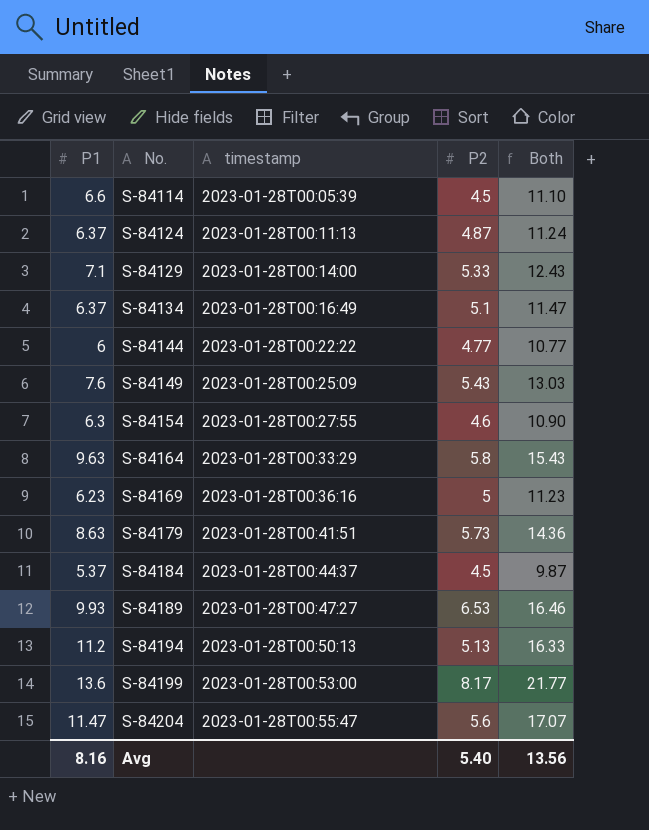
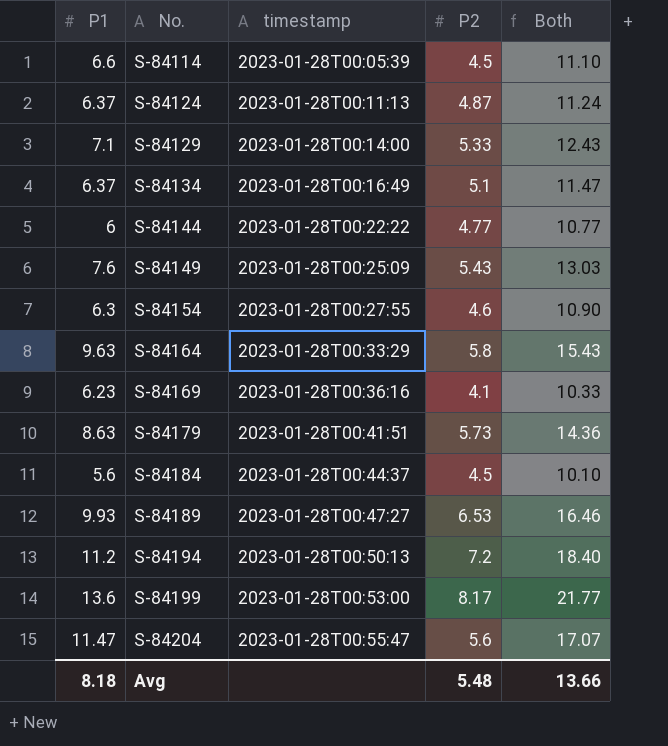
S-84169 | P2: 5 -> 4.1
S-84169 | Both: 11.23 -> 10.33
S-84184 | P1: 5.37 -> 5.6
S-84184 | Both: 9.87 -> 10.10
S-84194 | P2: 5.13 -> 7.2
S-84194 | Both: 16.33 -> 18.40
Avg | P1: 8.16 -> 8.18
Avg | P2: 5.40 -> 5.48
Avg | Both: 13.56 -> 13.66

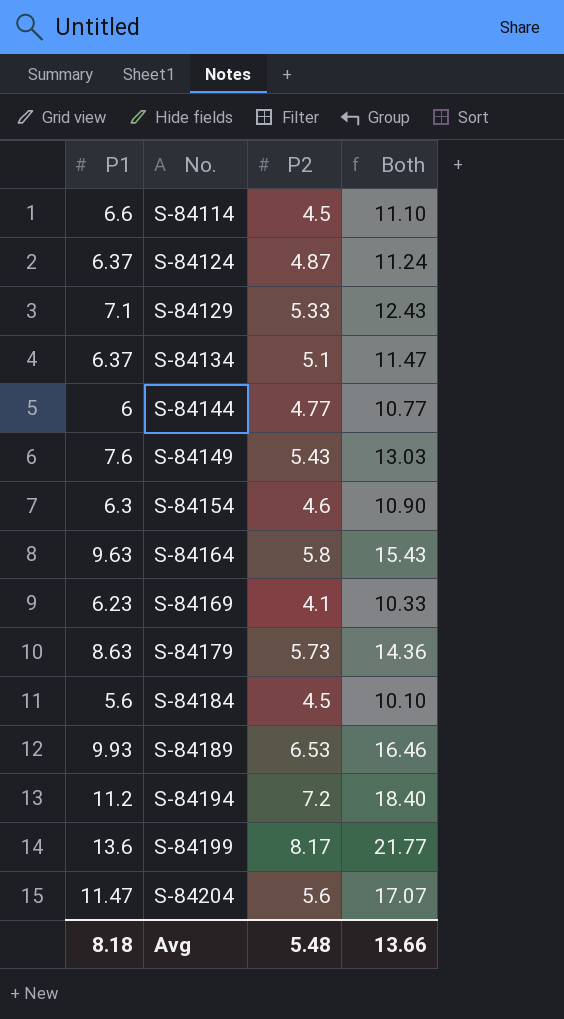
column timestamp | position: 3 -> none

